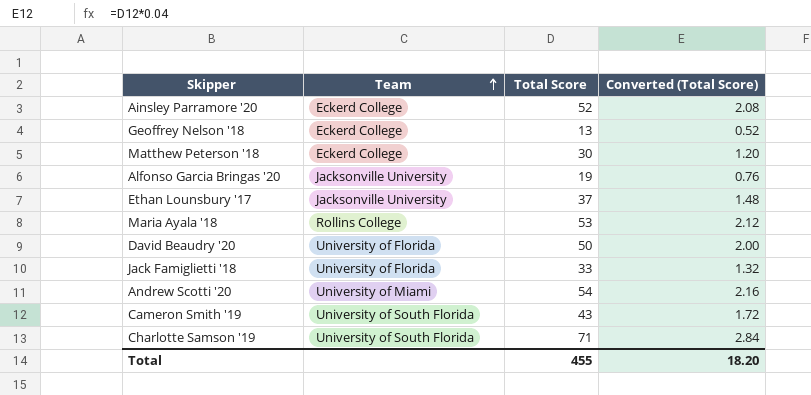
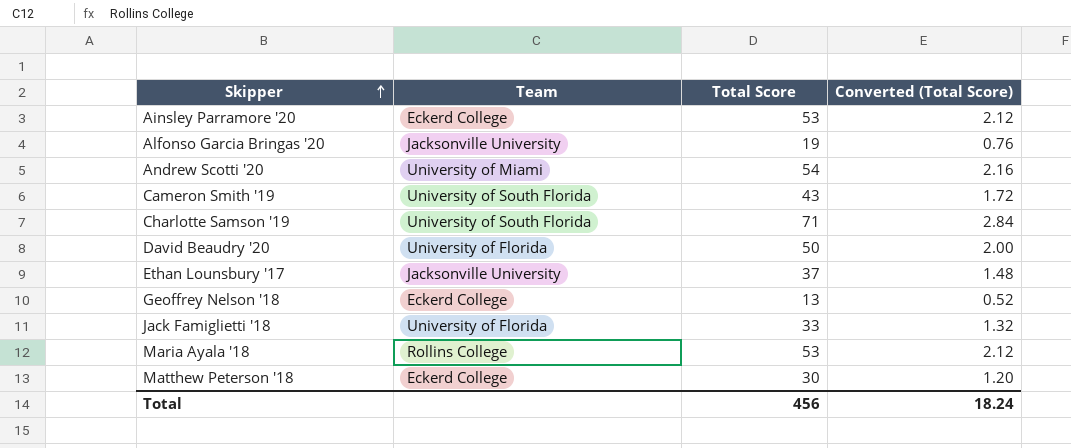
row order: Team ascending -> Skipper ascending
Ainsley Parramore '20 | Total Score: 52 -> 53
Ainsley Parramore '20 | Converted (Total Score): 2.08 -> 2.12
Total | Total Score: 455 -> 456
Total | Converted (Total Score): 18.20 -> 18.24

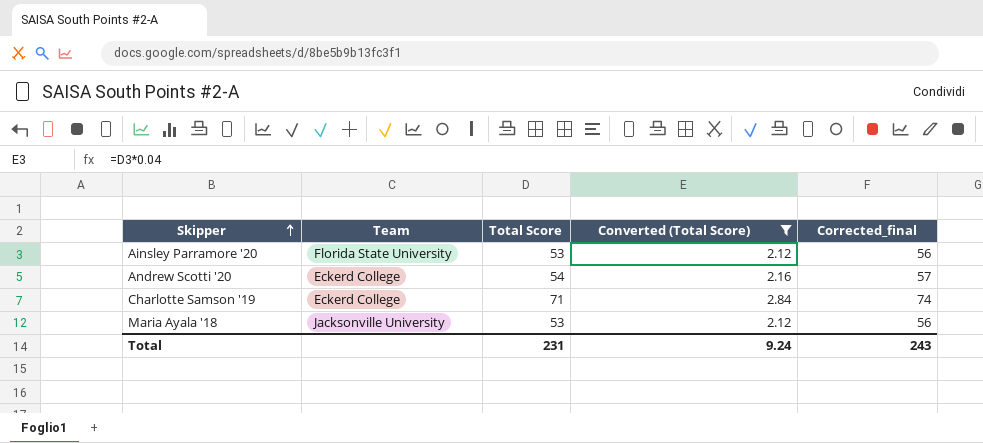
filter: none -> Converted (Total Score) >= 2.12
column Corrected_final | formula: none -> [Total Score] + 3
Ainsley Parramore '20 | Team: Eckerd College -> Florida State University
Andrew Scotti '20 | Team: University of Miami -> Eckerd College
Charlotte Samson '19 | Team: University of South Florida -> Eckerd College
Maria Ayala '18 | Team: Rollins College -> Jacksonville University
Total | Total Score: 456 -> 231
Total | Converted (Total Score): 18.24 -> 9.24

